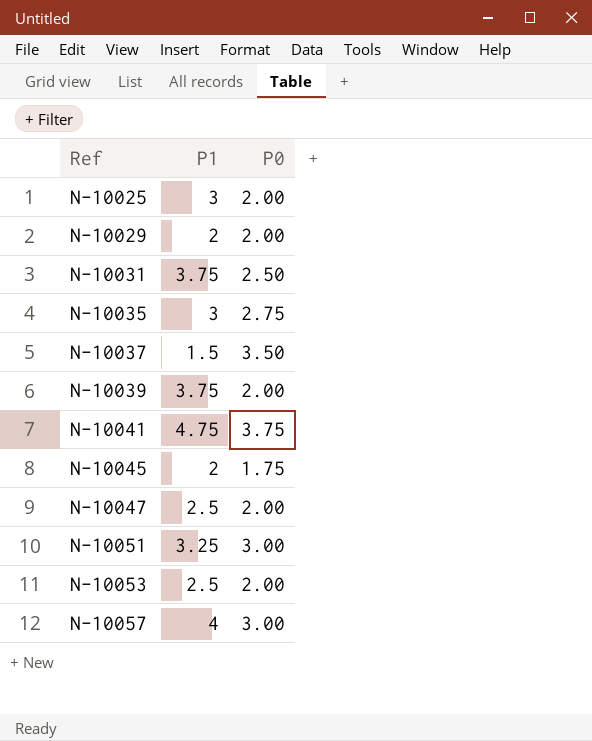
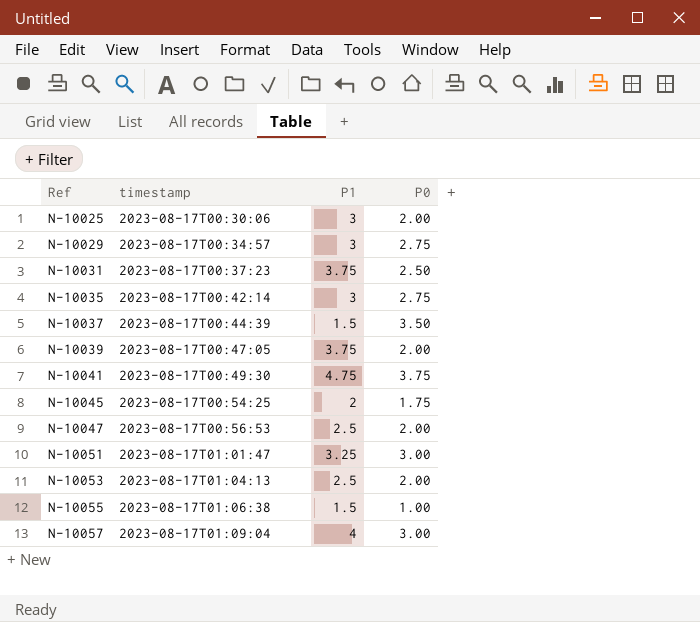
column timestamp | position: none -> 2
N-10029 | P1: 2 -> 3
N-10029 | P0: 2.00 -> 2.75
row N-10055: none -> 2023-08-17T01:06:38 | 1.5 | 1.00

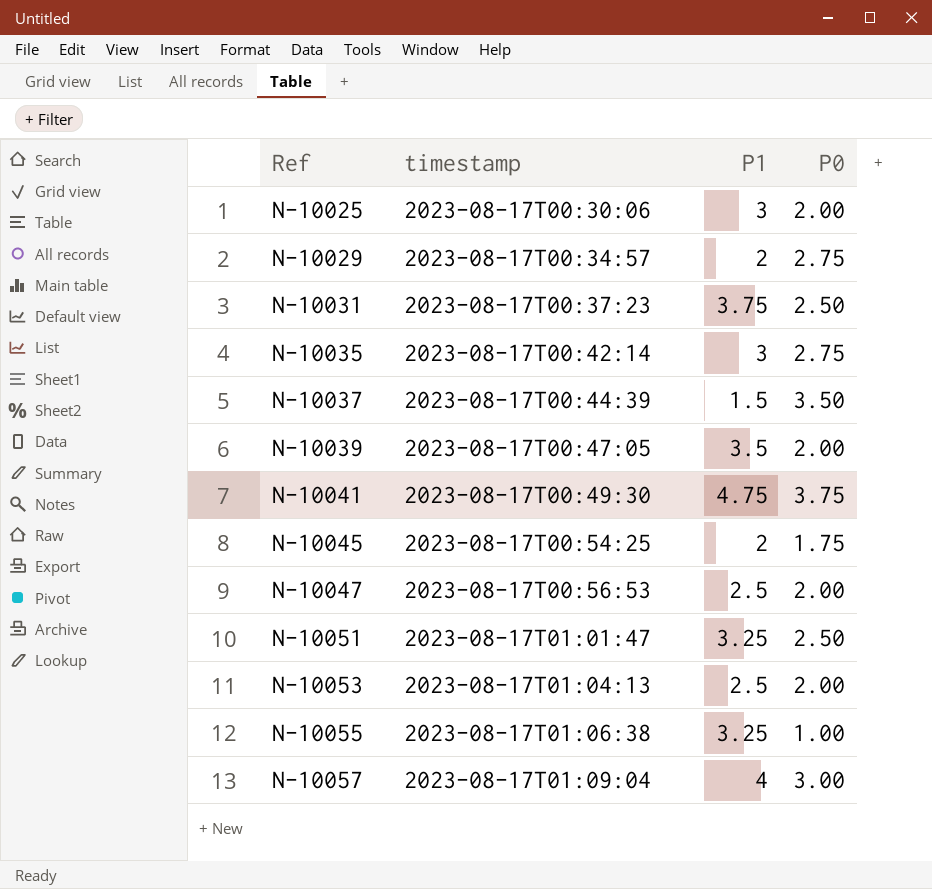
N-10029 | P1: 3 -> 2
N-10039 | P1: 3.75 -> 3.5
N-10051 | P0: 3.00 -> 2.50
N-10055 | P1: 1.5 -> 3.25

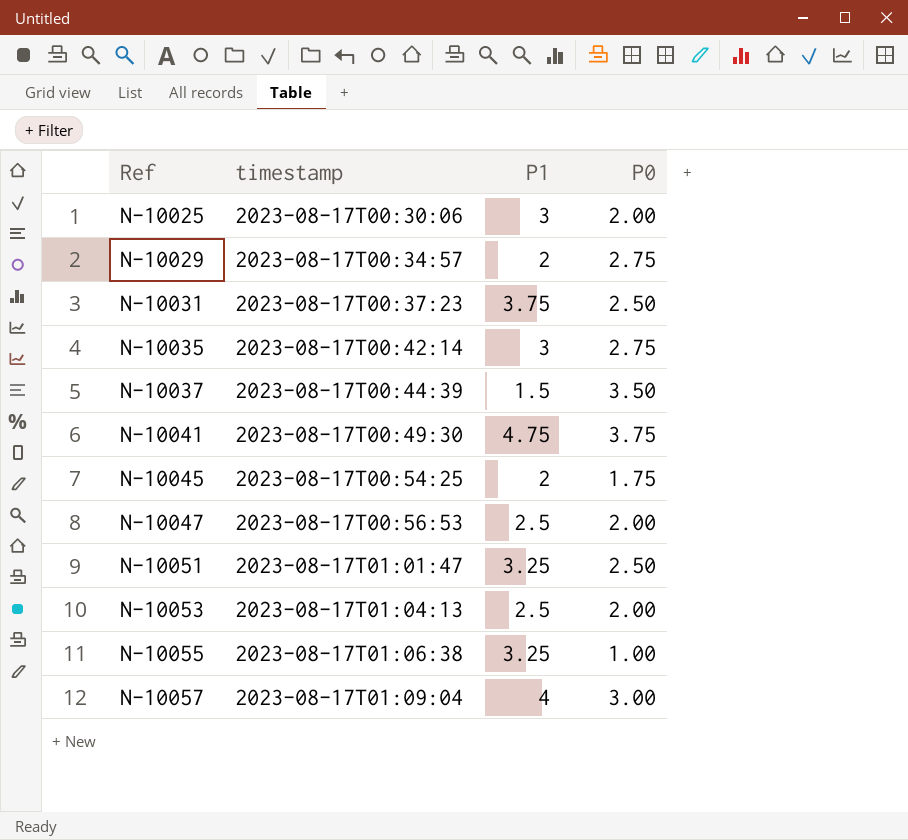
row N-10039: 2023-08-17T00:47:05 | 3.5 | 2.00 -> none

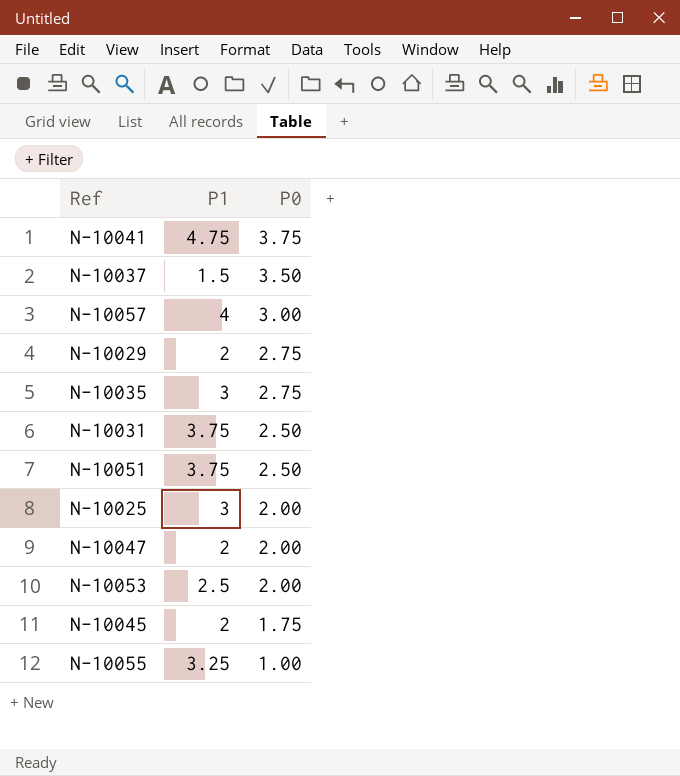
row order: Ref ascending -> P0 descending
column timestamp | position: 2 -> none
N-10051 | P1: 3.25 -> 3.75
N-10047 | P1: 2.5 -> 2

